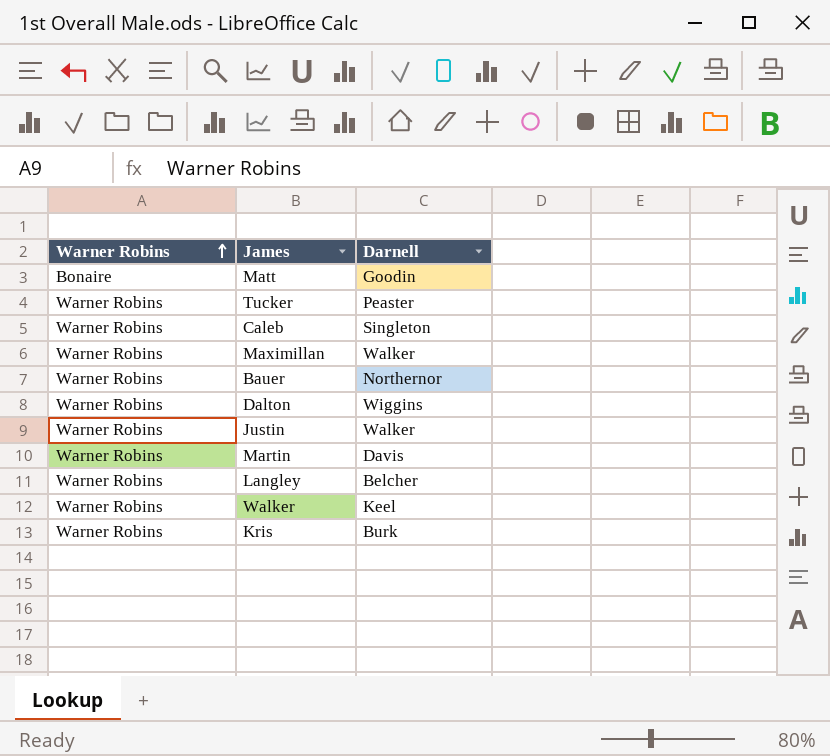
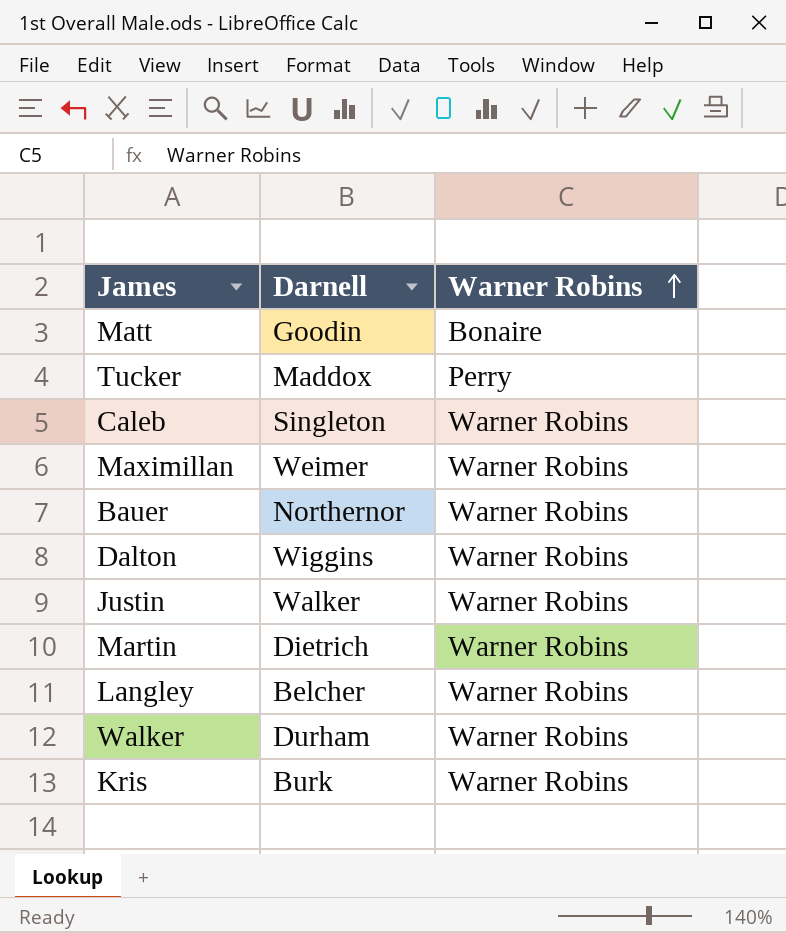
column Warner Robins | position: 1 -> 3
Tucker | Darnell: Peaster -> Maddox
Tucker | Warner Robins: Warner Robins -> Perry
Maximillan | Darnell: Walker -> Weimer
Martin | Darnell: Davis -> Dietrich
Walker | Darnell: Keel -> Durham

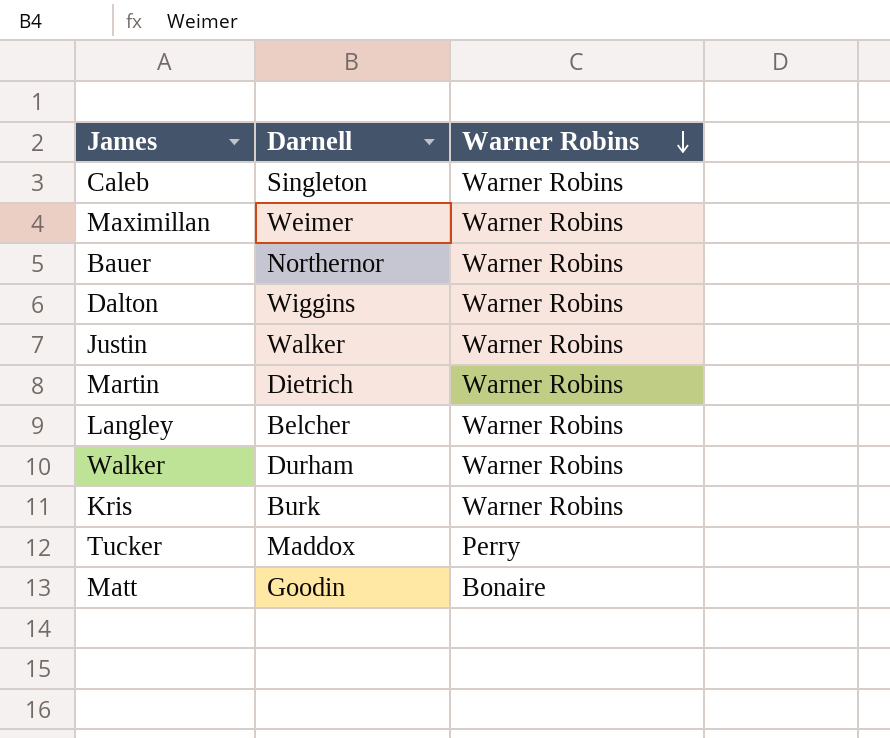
row order: Warner Robins ascending -> Warner Robins descending

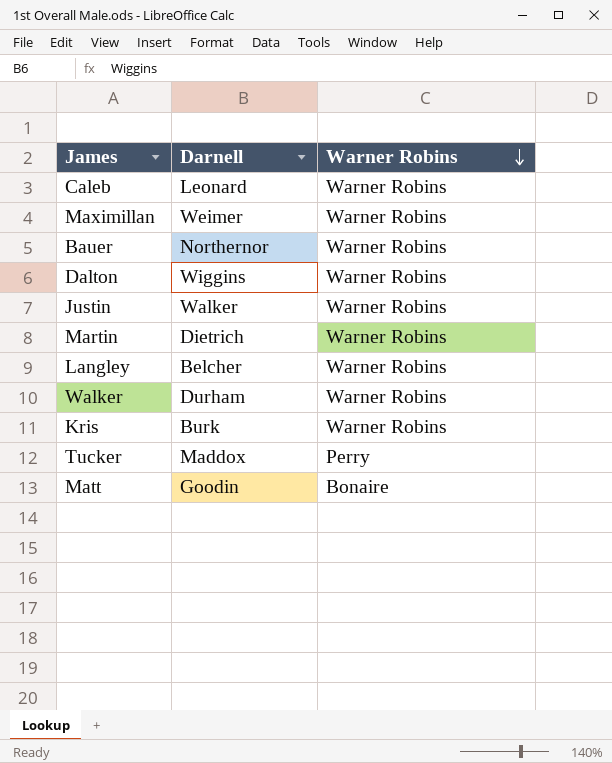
Caleb | Darnell: Singleton -> Leonard

